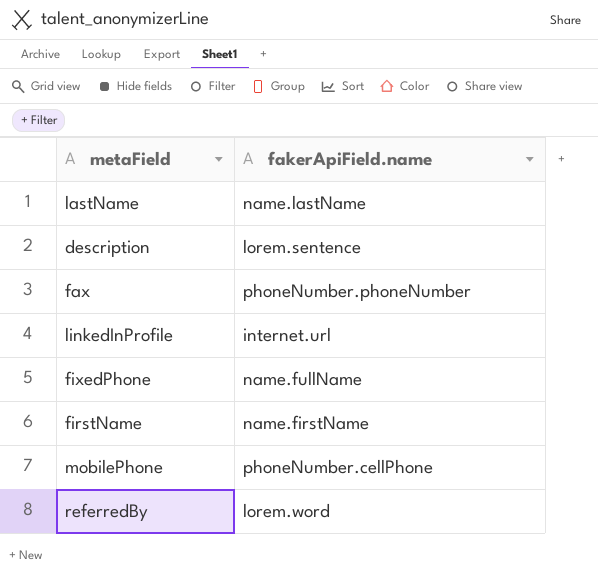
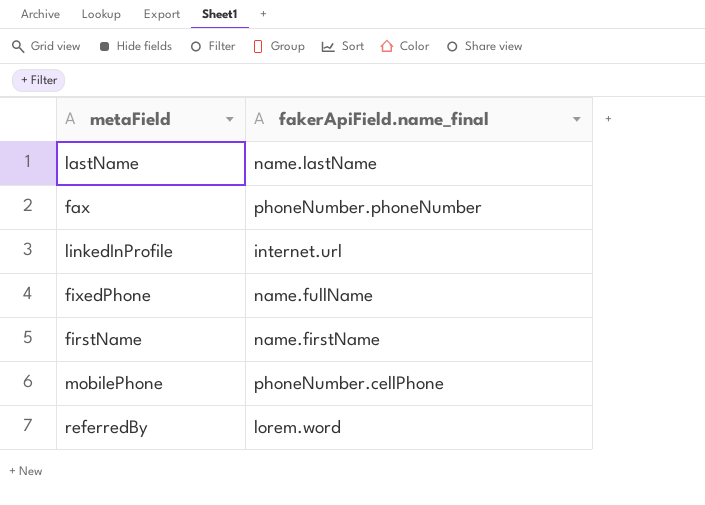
column name: fakerApiField.name -> fakerApiField.name_final
row description: lorem.sentence -> none

